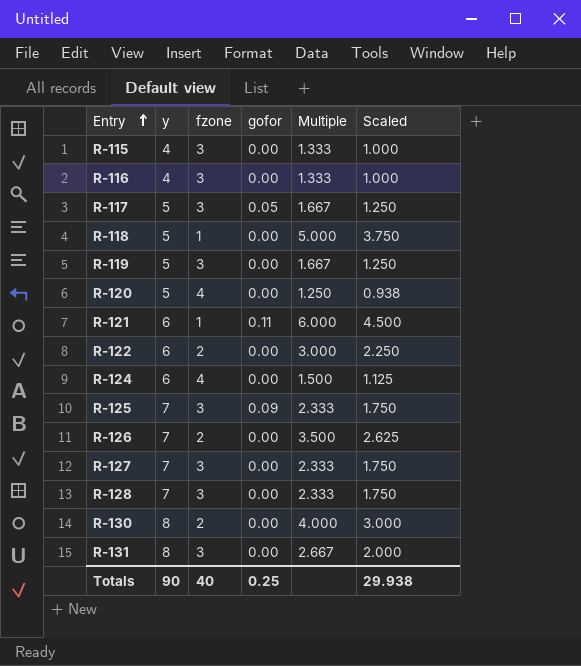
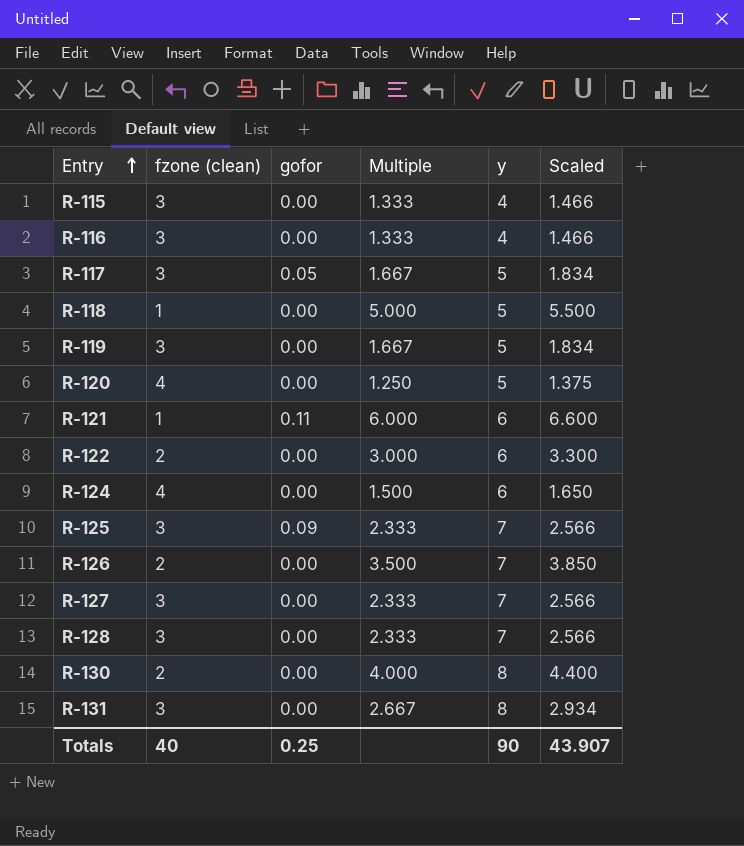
column name: fzone -> fzone (clean)
column y | position: 2 -> 5
column Scaled | formula: [Multiple] * 0.75 -> [Multiple] * 1.1
Totals | Scaled: 29.938 -> 43.907

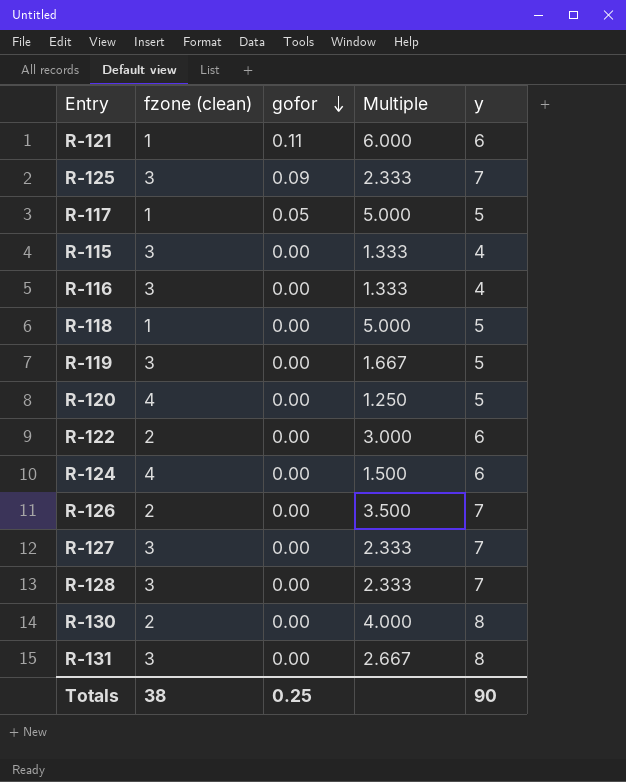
row order: Entry ascending -> gofor descending
column Scaled | formula: [Multiple] * 1.1 -> none
R-117 | fzone (clean): 3 -> 1
R-117 | Multiple: 1.667 -> 5.000
Totals | fzone (clean): 40 -> 38

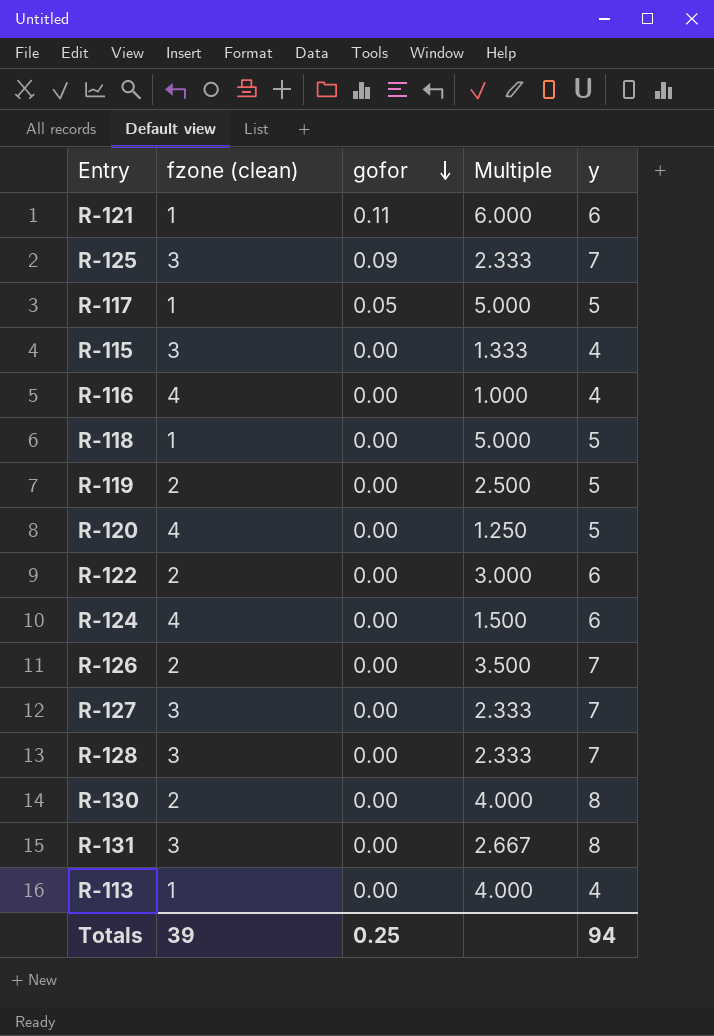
R-116 | fzone (clean): 3 -> 4
R-116 | Multiple: 1.333 -> 1.000
R-119 | fzone (clean): 3 -> 2
R-119 | Multiple: 1.667 -> 2.500
row R-113: none -> 1 | 0.00 | 4.000 | 4
Totals | fzone (clean): 38 -> 39
Totals | y: 90 -> 94

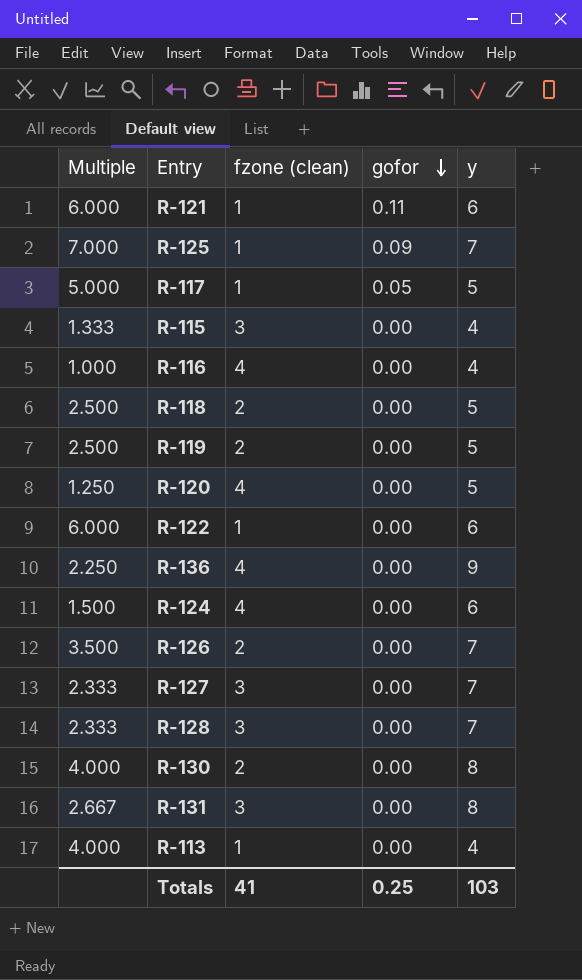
column Multiple | position: 4 -> 1
R-125 | Multiple: 2.333 -> 7.000
R-125 | fzone (clean): 3 -> 1
R-118 | Multiple: 5.000 -> 2.500
R-118 | fzone (clean): 1 -> 2
R-122 | Multiple: 3.000 -> 6.000
R-122 | fzone (clean): 2 -> 1
row R-136: none -> 2.250 | 4 | 0.00 | 9
Totals | fzone (clean): 39 -> 41
Totals | y: 94 -> 103

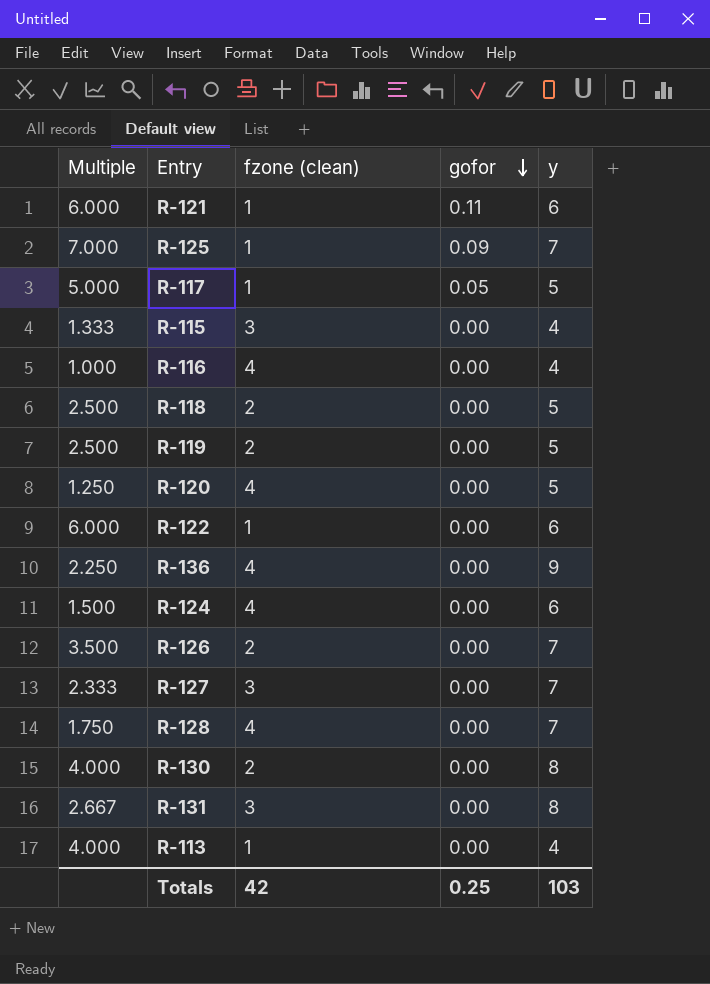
R-128 | Multiple: 2.333 -> 1.750
R-128 | fzone (clean): 3 -> 4
Totals | fzone (clean): 41 -> 42

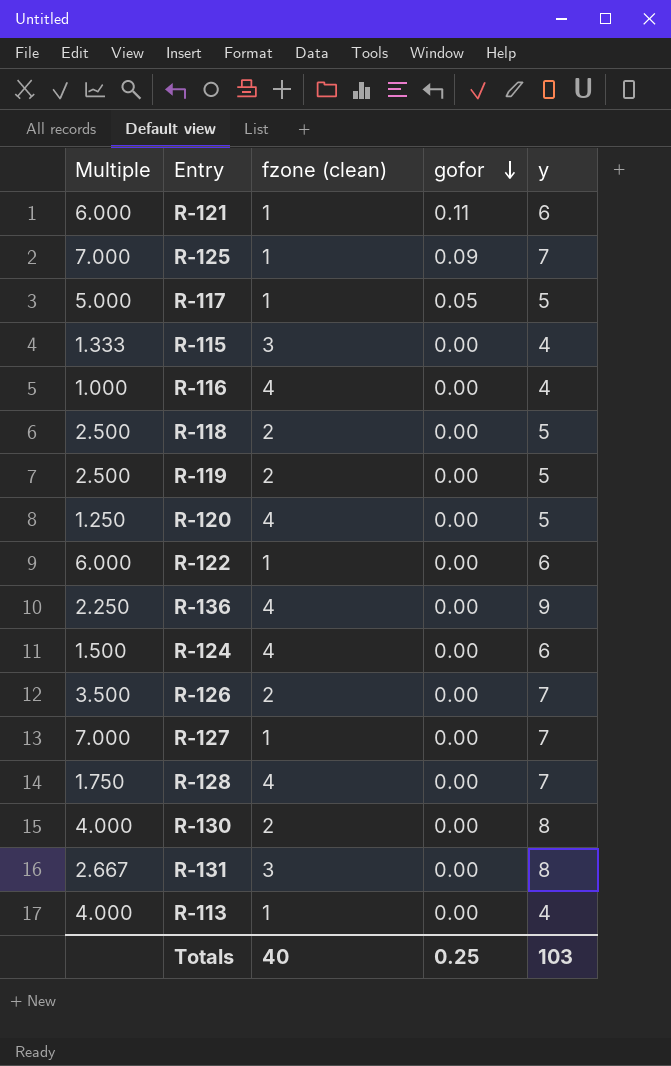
R-127 | Multiple: 2.333 -> 7.000
R-127 | fzone (clean): 3 -> 1
Totals | fzone (clean): 42 -> 40

